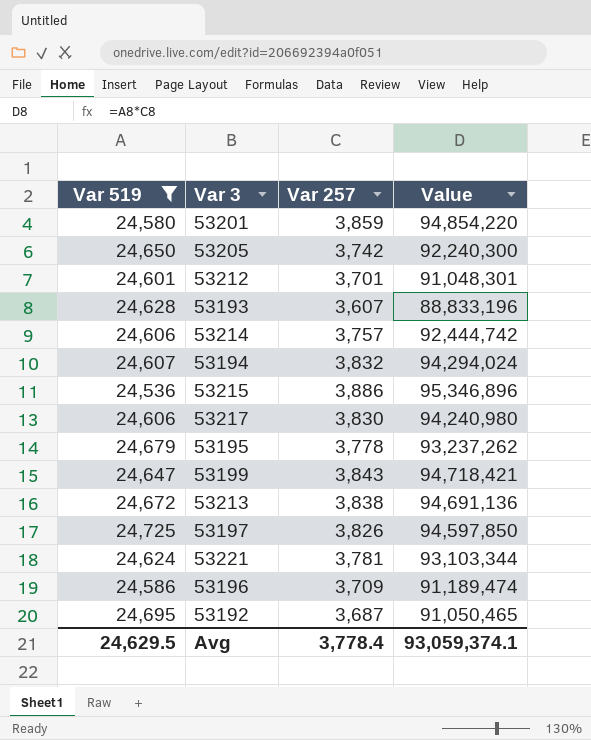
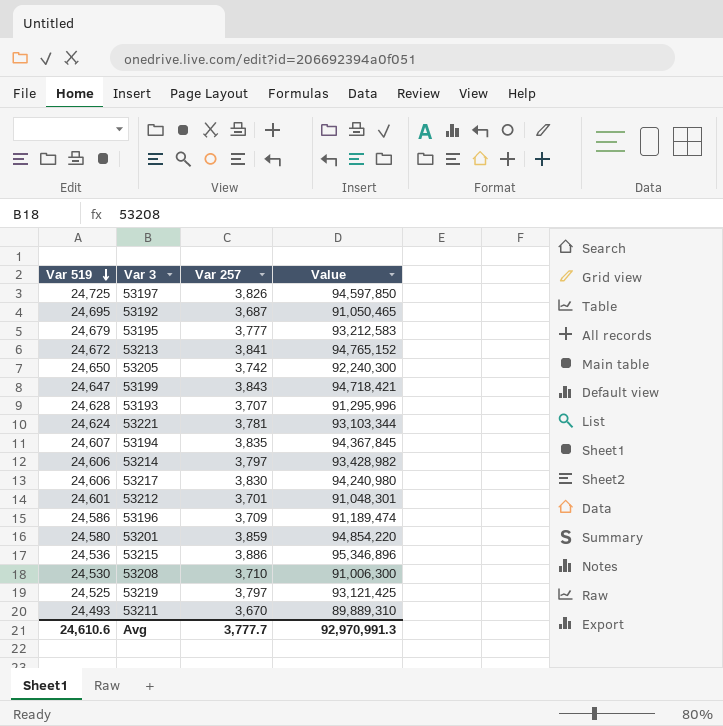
filter: Var 519 >= 24,536 -> none
row order: none -> Var 519 descending
53195 | Var 257: 3,778 -> 3,777
53195 | Value: 93,237,262 -> 93,212,583
53213 | Var 257: 3,838 -> 3,841
53213 | Value: 94,691,136 -> 94,765,152
53193 | Var 257: 3,607 -> 3,707
53193 | Value: 88,833,196 -> 91,295,996
53194 | Var 257: 3,832 -> 3,835
53194 | Value: 94,294,024 -> 94,367,845
53214 | Var 257: 3,757 -> 3,797
53214 | Value: 92,444,742 -> 93,428,982
Avg | Var 519: 24,629.5 -> 24,610.6
Avg | Var 257: 3,778.4 -> 3,777.7
Avg | Value: 93,059,374.1 -> 92,970,991.3

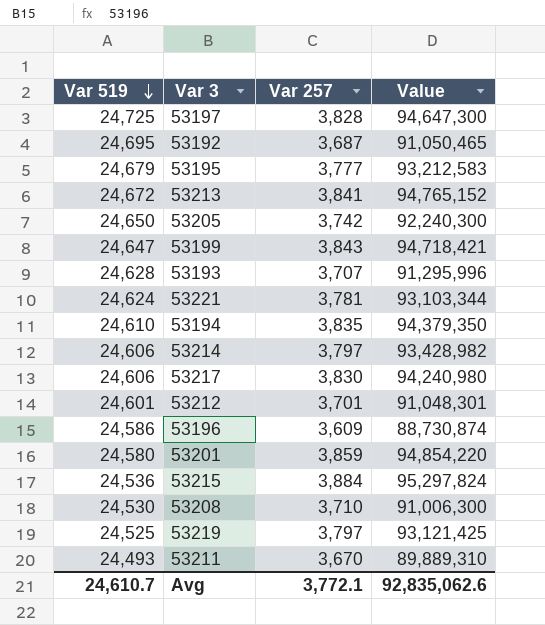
53197 | Var 257: 3,826 -> 3,828
53197 | Value: 94,597,850 -> 94,647,300
53194 | Var 519: 24,607 -> 24,610
53194 | Value: 94,367,845 -> 94,379,350
53196 | Var 257: 3,709 -> 3,609
53196 | Value: 91,189,474 -> 88,730,874
53215 | Var 257: 3,886 -> 3,884
53215 | Value: 95,346,896 -> 95,297,824
Avg | Var 519: 24,610.6 -> 24,610.7
Avg | Var 257: 3,777.7 -> 3,772.1
Avg | Value: 92,970,991.3 -> 92,835,062.6

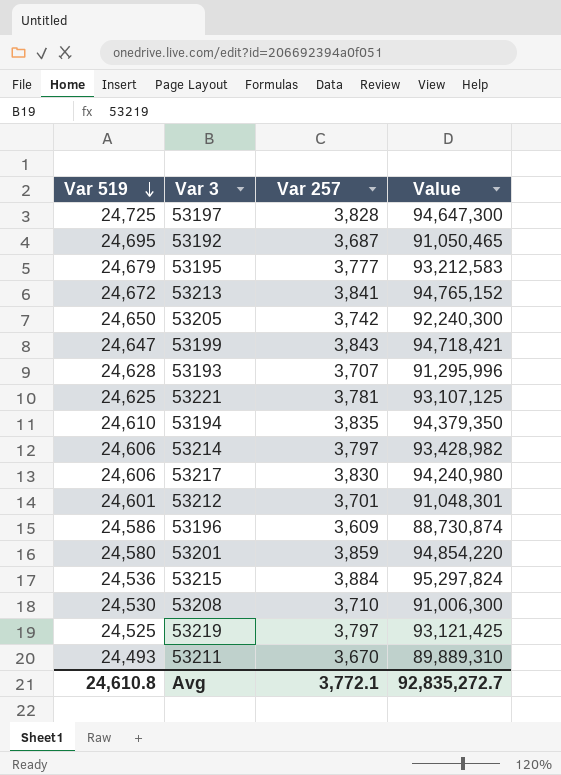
53221 | Var 519: 24,624 -> 24,625
53221 | Value: 93,103,344 -> 93,107,125
Avg | Var 519: 24,610.7 -> 24,610.8
Avg | Value: 92,835,062.6 -> 92,835,272.7

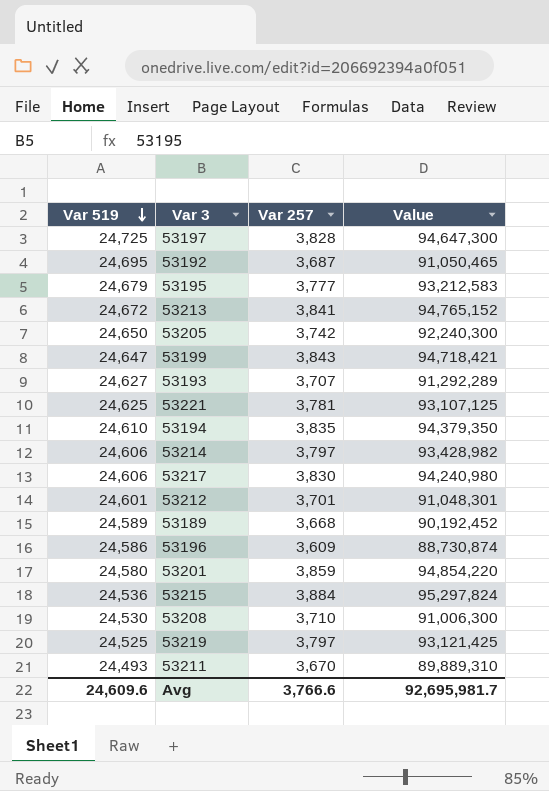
53193 | Var 519: 24,628 -> 24,627
53193 | Value: 91,295,996 -> 91,292,289
row 53189: none -> 24,589 | 3,668 | 90,192,452
Avg | Var 519: 24,610.8 -> 24,609.6
Avg | Var 257: 3,772.1 -> 3,766.6
Avg | Value: 92,835,272.7 -> 92,695,981.7

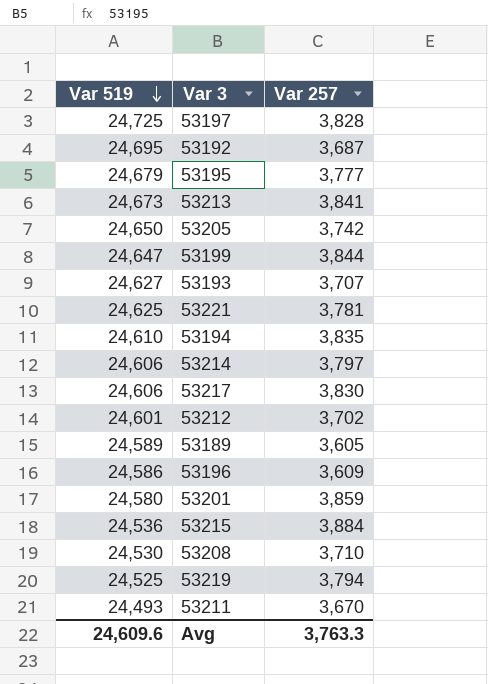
column Value | formula: [Var 519] * [Var 257] -> none
53213 | Var 519: 24,672 -> 24,673
53199 | Var 257: 3,843 -> 3,844
53212 | Var 257: 3,701 -> 3,702
53189 | Var 257: 3,668 -> 3,605
53219 | Var 257: 3,797 -> 3,794
Avg | Var 257: 3,766.6 -> 3,763.3

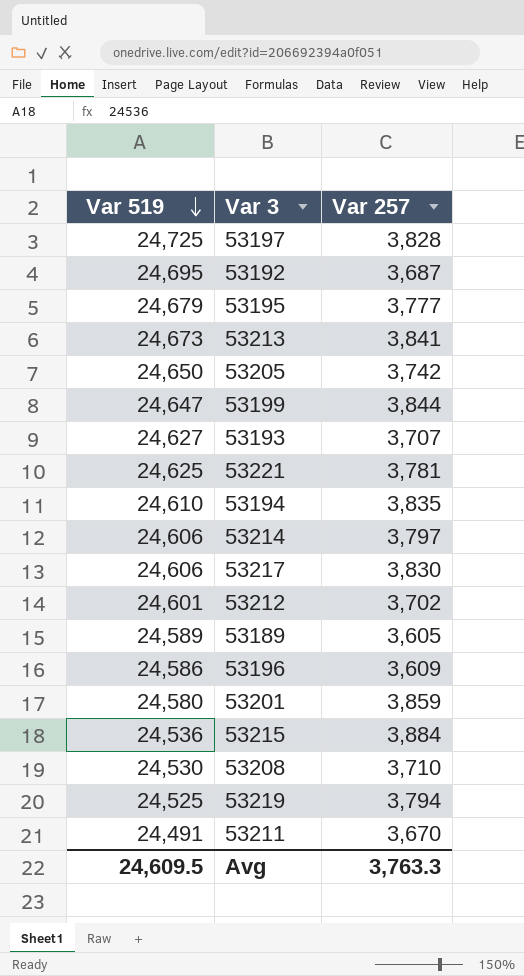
53211 | Var 519: 24,493 -> 24,491
Avg | Var 519: 24,609.6 -> 24,609.5

